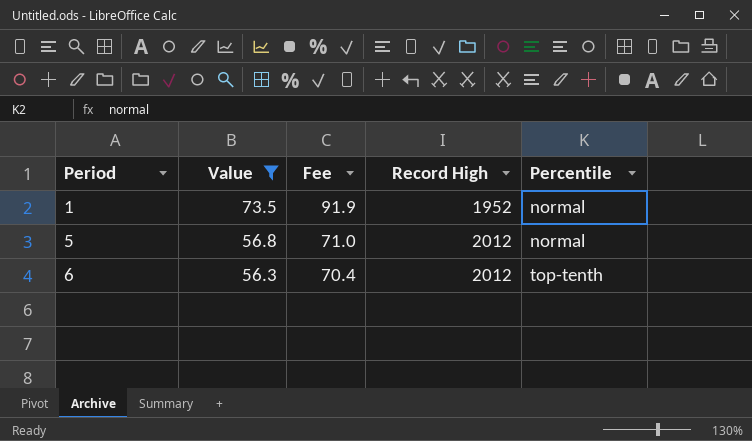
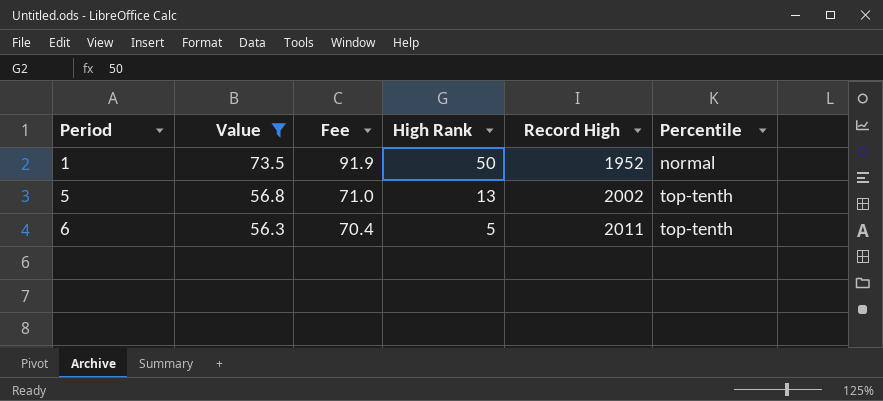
column High Rank | position: none -> 4
5 | Record High: 2012 -> 2002
5 | Percentile: normal -> top-tenth
6 | Record High: 2012 -> 2011

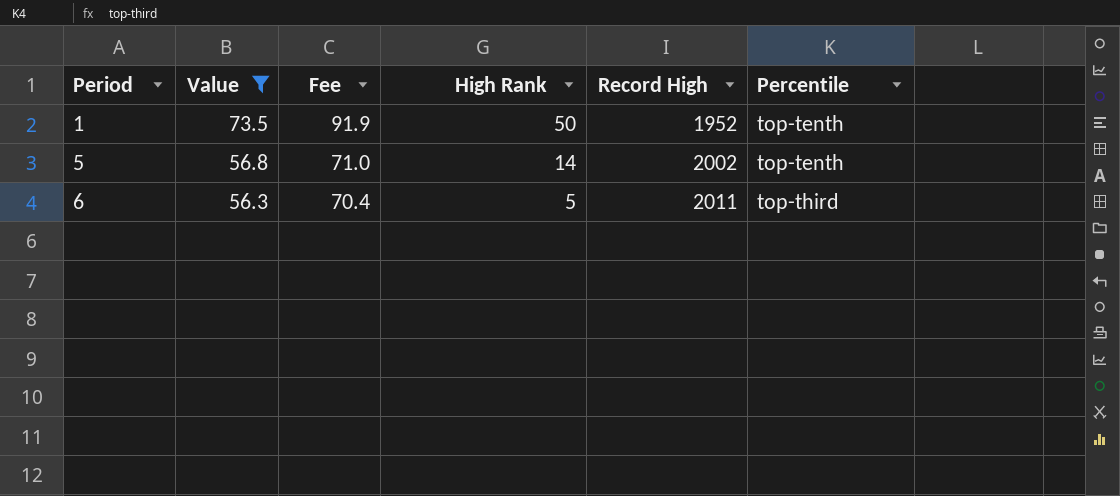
1 | Percentile: normal -> top-tenth
5 | High Rank: 13 -> 14
6 | Percentile: top-tenth -> top-third

